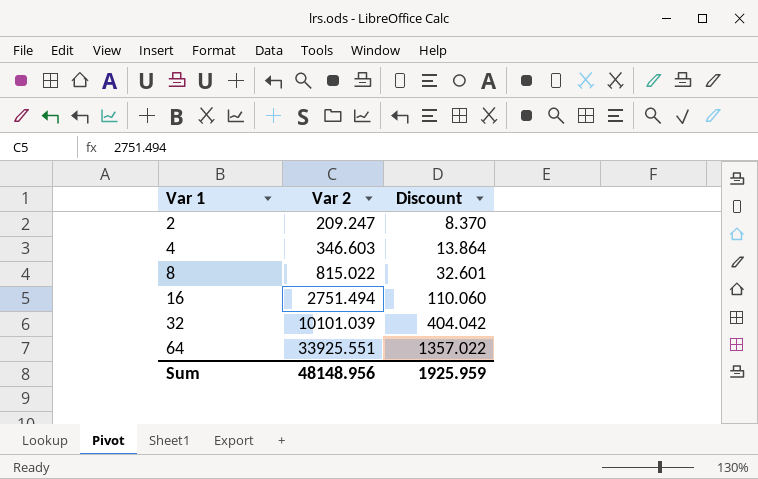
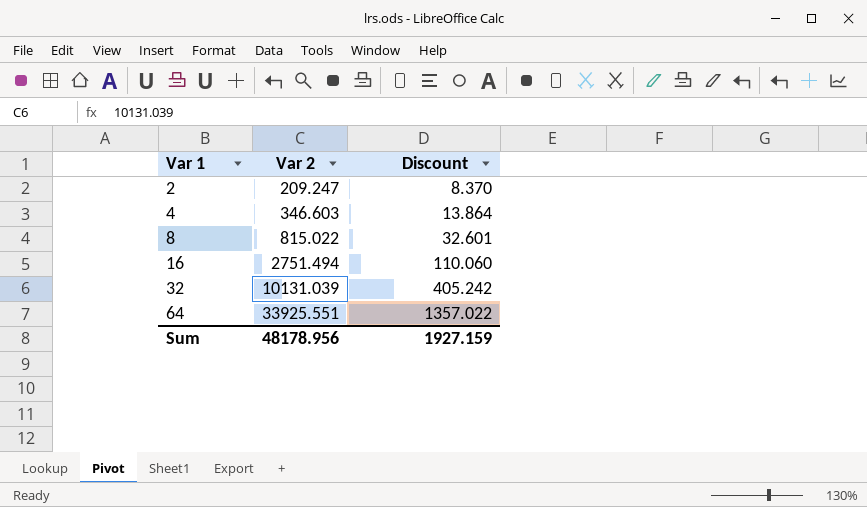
32 | Var 2: 10101.039 -> 10131.039
32 | Discount: 404.042 -> 405.242
Sum | Var 2: 48148.956 -> 48178.956
Sum | Discount: 1925.959 -> 1927.159

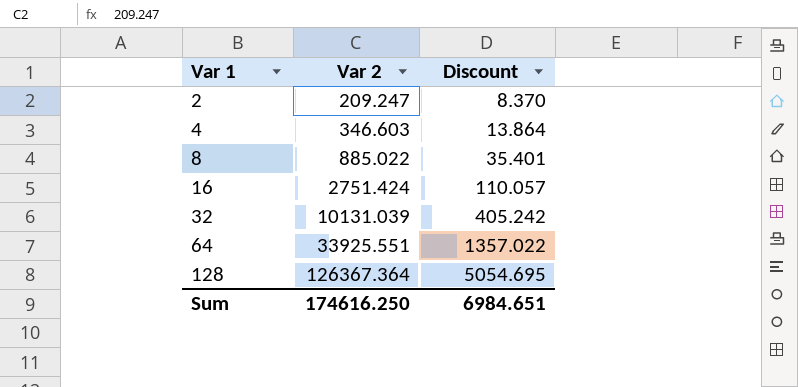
8 | Var 2: 815.022 -> 885.022
8 | Discount: 32.601 -> 35.401
16 | Var 2: 2751.494 -> 2751.424
16 | Discount: 110.060 -> 110.057
row 128: none -> 126367.364 | 5054.695
Sum | Var 2: 48178.956 -> 174616.250
Sum | Discount: 1927.159 -> 6984.651

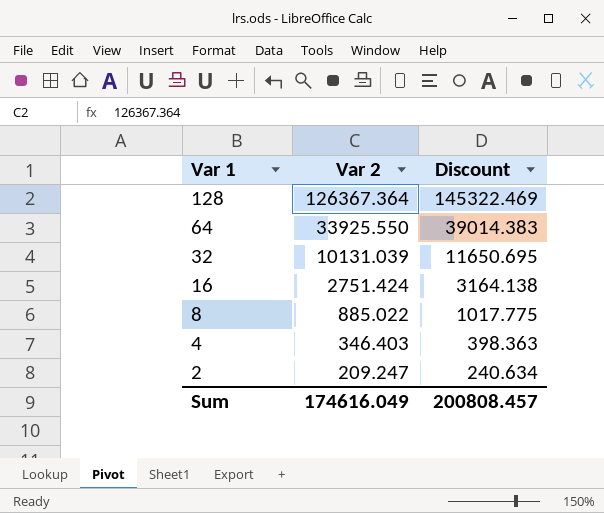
row order: Var 1 ascending -> Var 1 descending
column Discount | formula: [Var 2] * 0.04 -> [Var 2] * 1.15
64 | Var 2: 33925.551 -> 33925.550
4 | Var 2: 346.603 -> 346.403
Sum | Var 2: 174616.250 -> 174616.049
Sum | Discount: 6984.651 -> 200808.457

